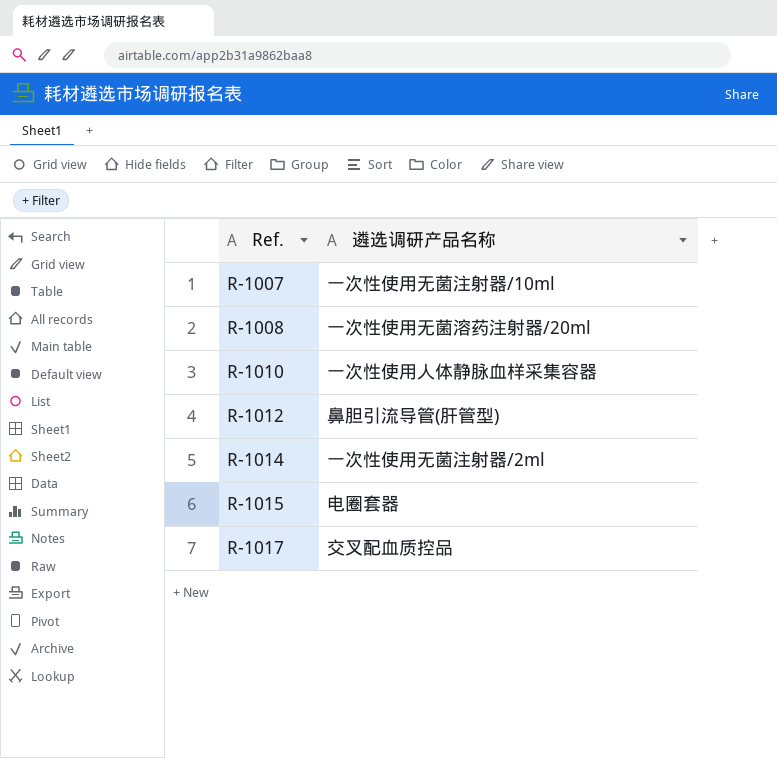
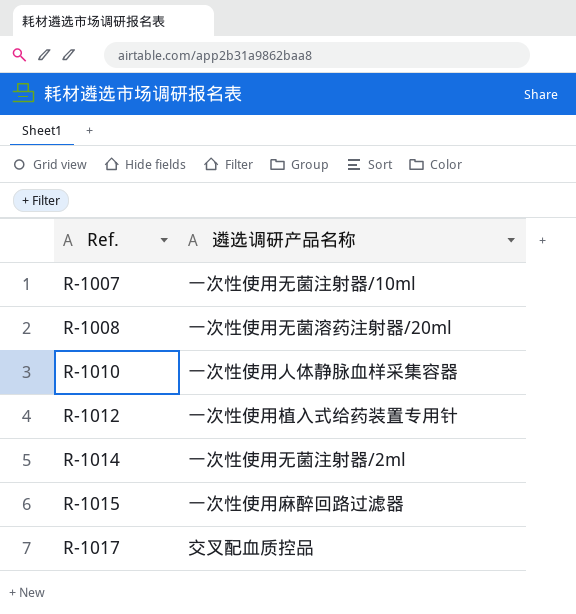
R-1012 | 遴选调研产品名称: 鼻胆引流导管(肝管型) -> 一次性使用植入式给药装置专用针
R-1015 | 遴选调研产品名称: 电圈套器 -> 一次性使用麻醉回路过滤器

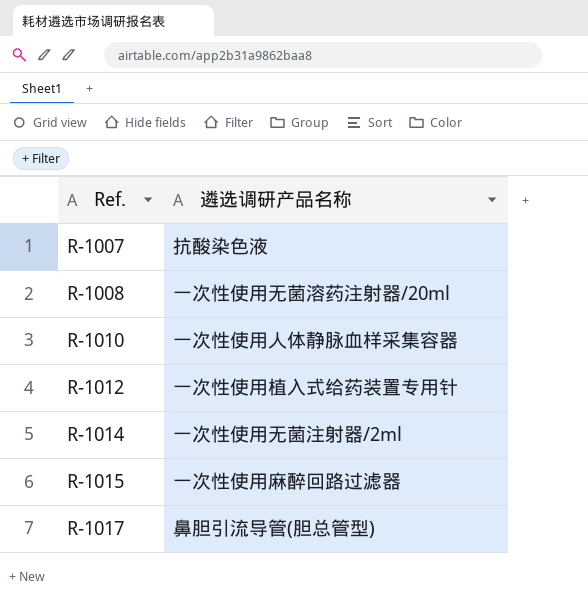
R-1007 | 遴选调研产品名称: 一次性使用无菌注射器/10ml -> 抗酸染色液
R-1017 | 遴选调研产品名称: 交叉配血质控品 -> 鼻胆引流导管(胆总管型)

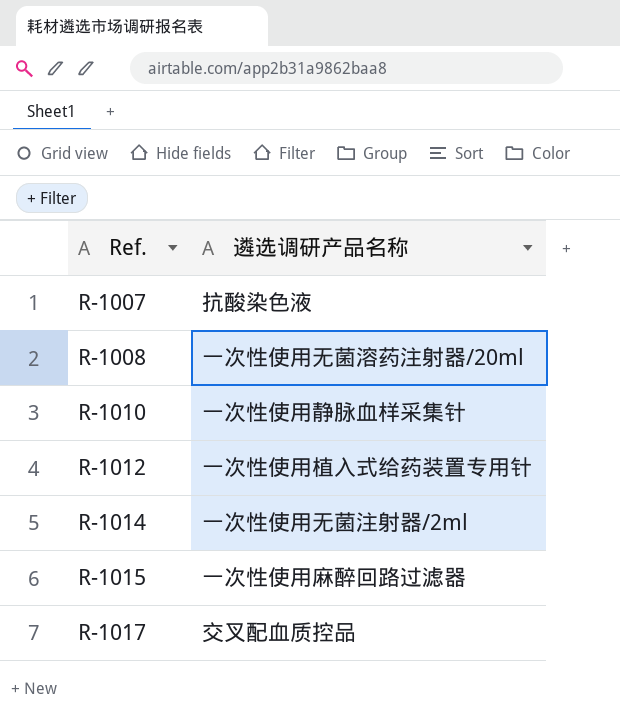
R-1010 | 遴选调研产品名称: 一次性使用人体静脉血样采集容器 -> 一次性使用静脉血样采集针
R-1017 | 遴选调研产品名称: 鼻胆引流导管(胆总管型) -> 交叉配血质控品

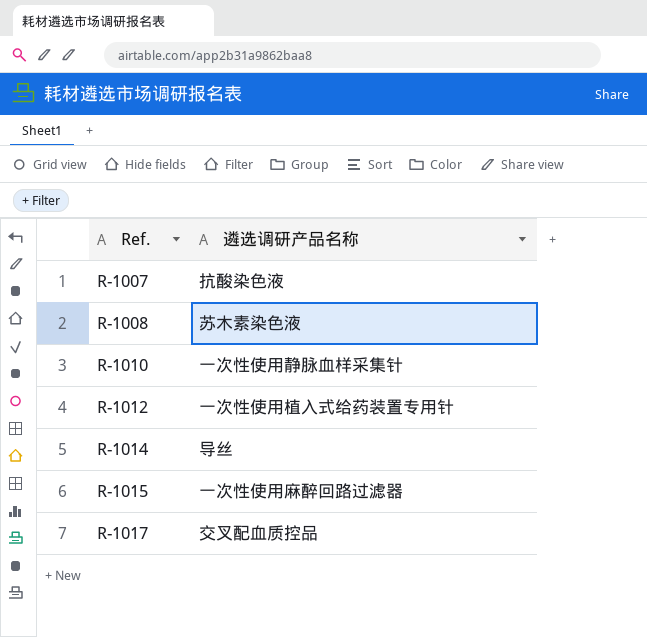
R-1008 | 遴选调研产品名称: 一次性使用无菌溶药注射器/20ml -> 苏木素染色液
R-1014 | 遴选调研产品名称: 一次性使用无菌注射器/2ml -> 导丝

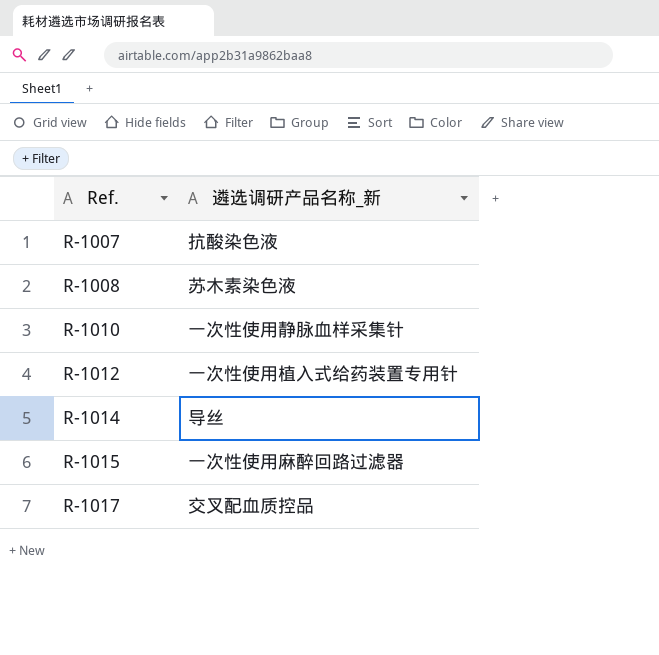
column name: 遴选调研产品名称 -> 遴选调研产品名称_新

